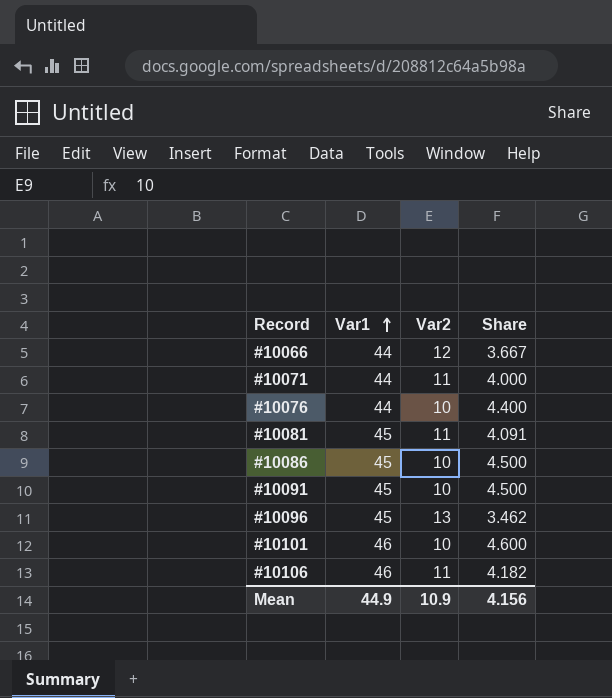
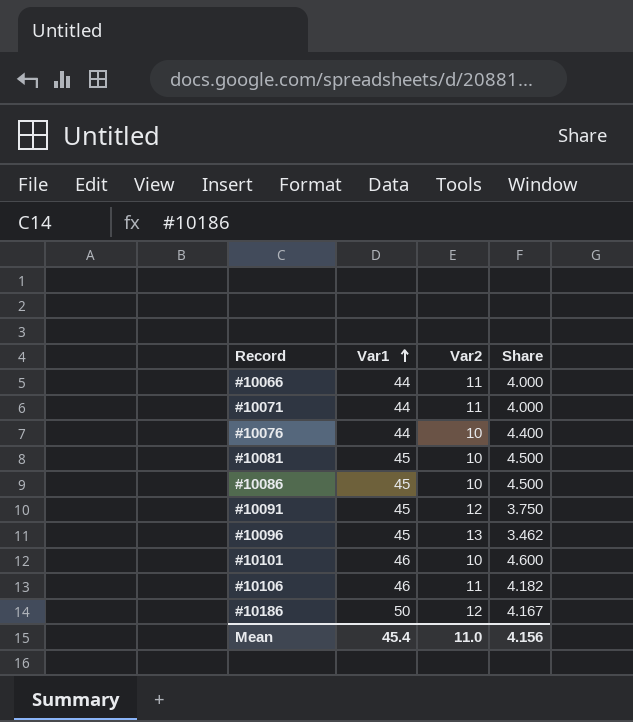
#10066 | Var2: 12 -> 11
#10066 | Share: 3.667 -> 4.000
#10081 | Var2: 11 -> 10
#10081 | Share: 4.091 -> 4.500
#10091 | Var2: 10 -> 12
#10091 | Share: 4.500 -> 3.750
row #10186: none -> 50 | 12 | 4.167
Mean | Var1: 44.9 -> 45.4
Mean | Var2: 10.9 -> 11.0

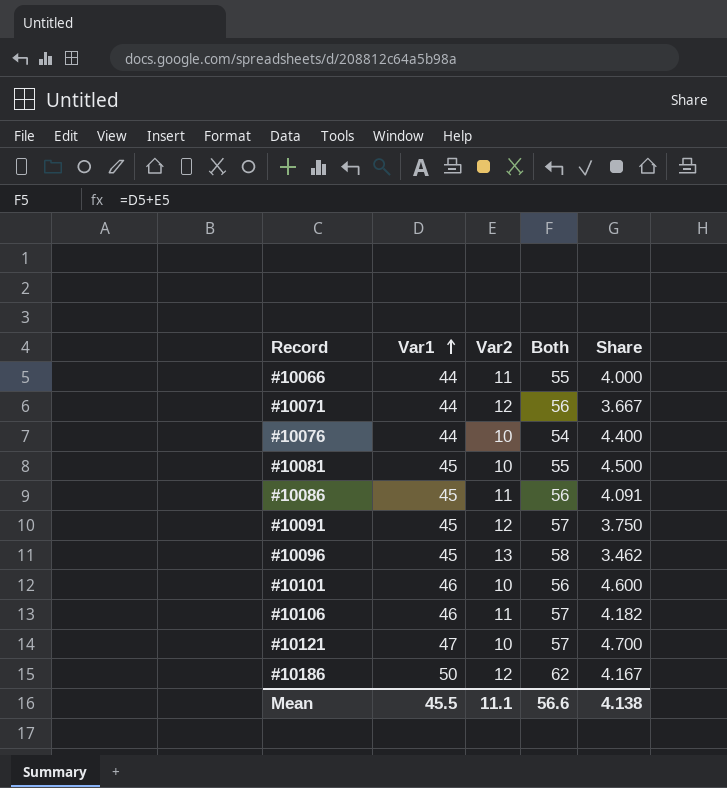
column Both | formula: none -> [Var1] + [Var2]
#10071 | Var2: 11 -> 12
#10071 | Share: 4.000 -> 3.667
#10086 | Var2: 10 -> 11
#10086 | Share: 4.500 -> 4.091
row #10121: none -> 47 | 10 | 57 | 4.700
Mean | Var1: 45.4 -> 45.5
Mean | Var2: 11.0 -> 11.1
Mean | Share: 4.156 -> 4.138

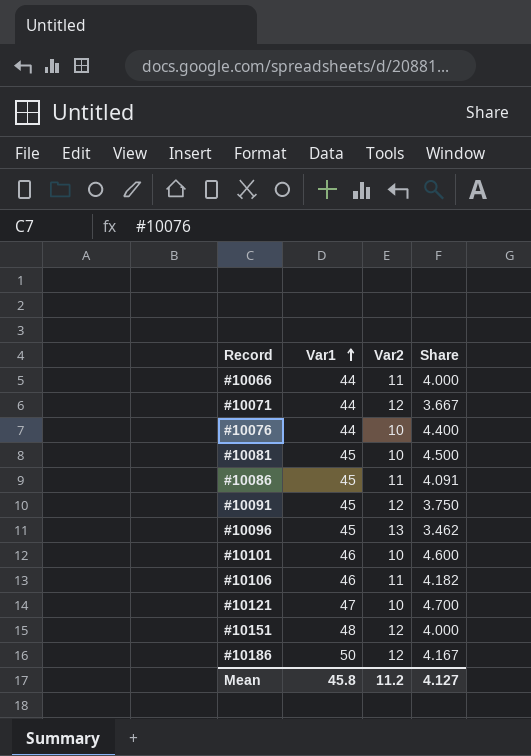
column Both | formula: [Var1] + [Var2] -> none
row #10151: none -> 48 | 12 | 4.000
Mean | Var1: 45.5 -> 45.8
Mean | Var2: 11.1 -> 11.2
Mean | Share: 4.138 -> 4.127

